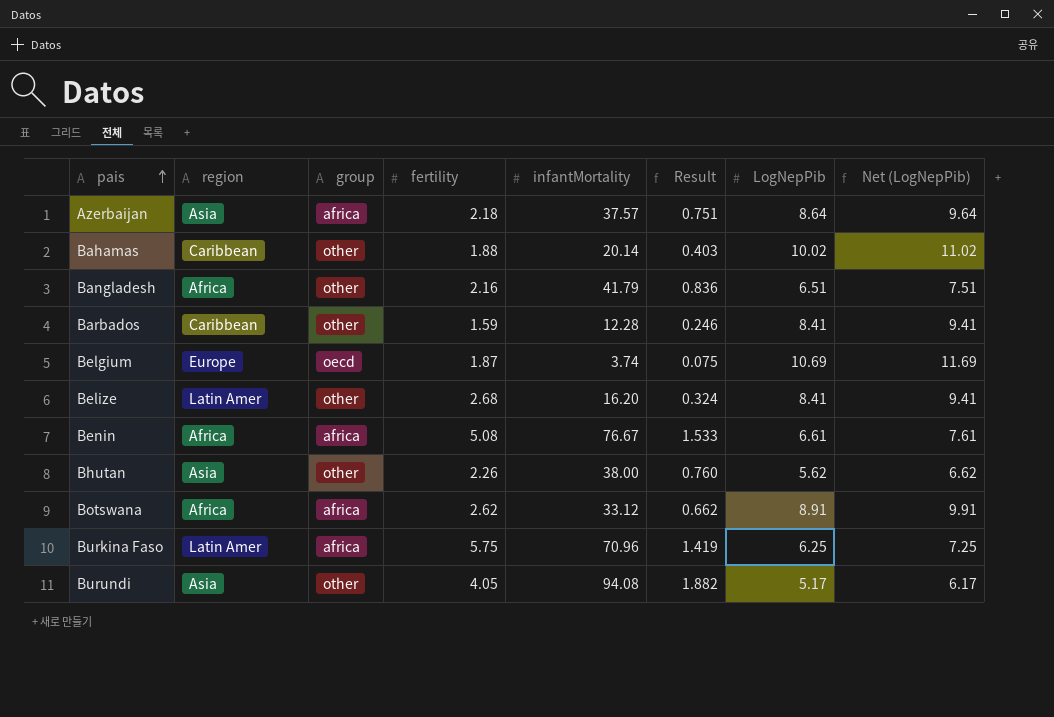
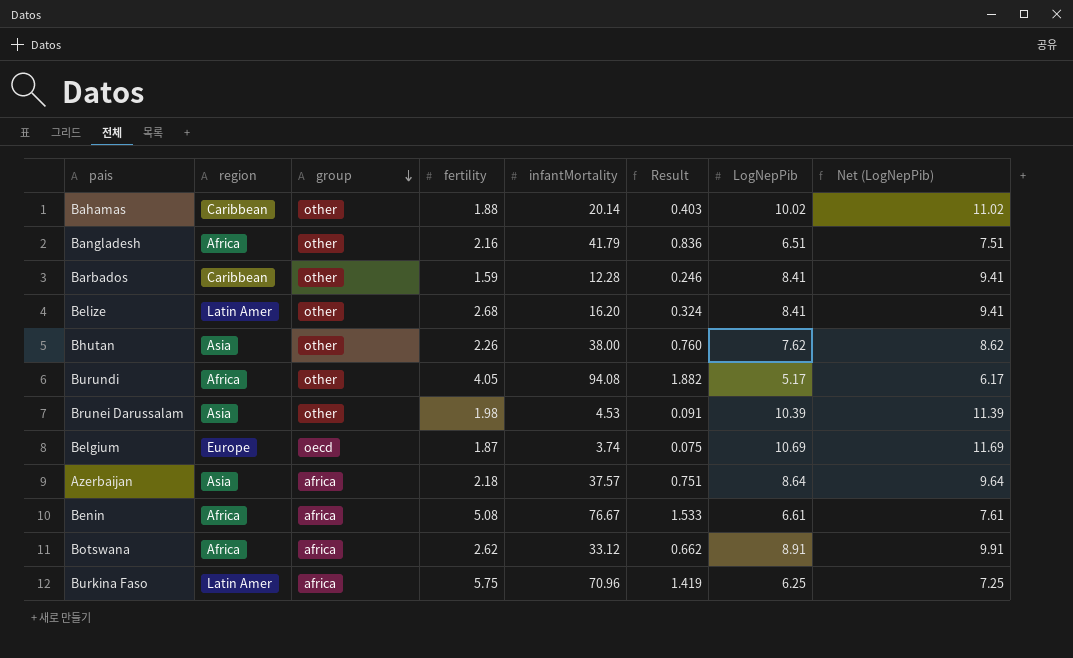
row order: pais ascending -> group descending
Bhutan | LogNepPib: 5.62 -> 7.62
Bhutan | Net (LogNepPib): 6.62 -> 8.62
Burundi | region: Asia -> Africa
row Brunei Darussalam: none -> Asia | other | 1.98 | 4.53 | 0.091 | 10.39 | 11.39

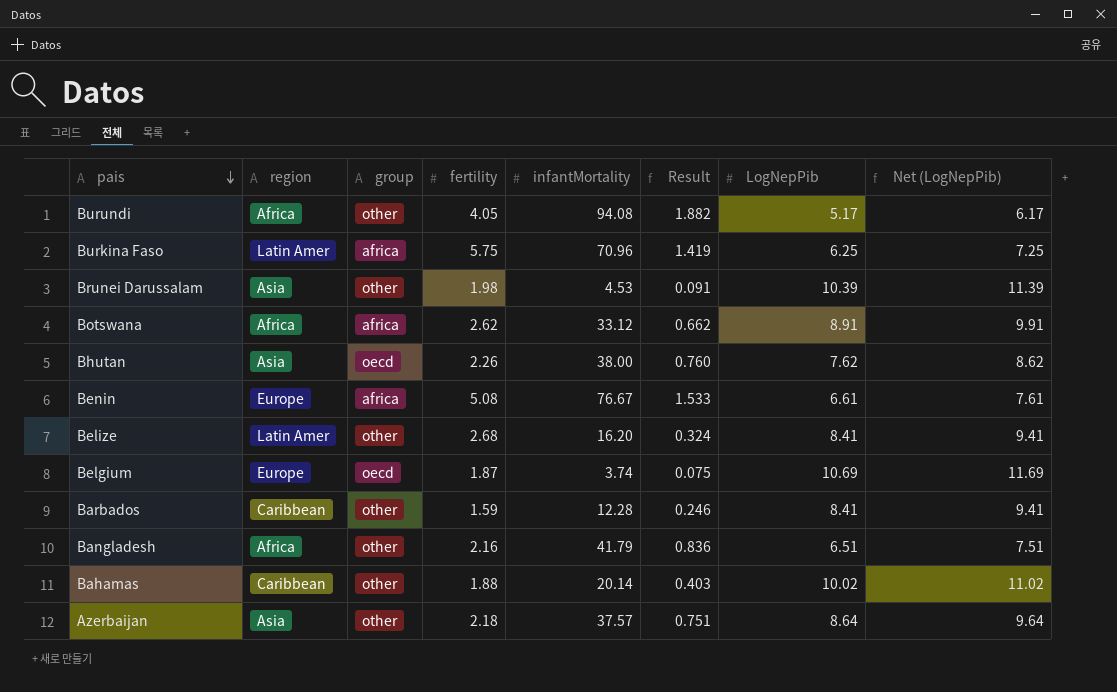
row order: group descending -> pais descending
Bhutan | group: other -> oecd
Benin | region: Africa -> Europe
Azerbaijan | group: africa -> other

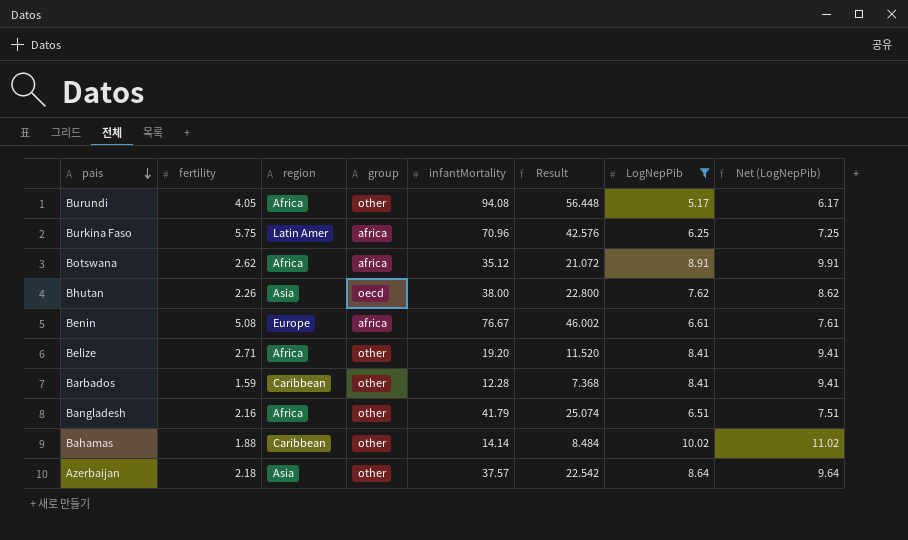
filter: none -> LogNepPib <= 10.02
column fertility | position: 4 -> 2
column Result | formula: [infantMortality] * 0.02 -> [infantMortality] * 0.6
Botswana | infantMortality: 33.12 -> 35.12
Belize | fertility: 2.68 -> 2.71
Belize | region: Latin Amer -> Africa
Belize | infantMortality: 16.20 -> 19.20
Bahamas | infantMortality: 20.14 -> 14.14

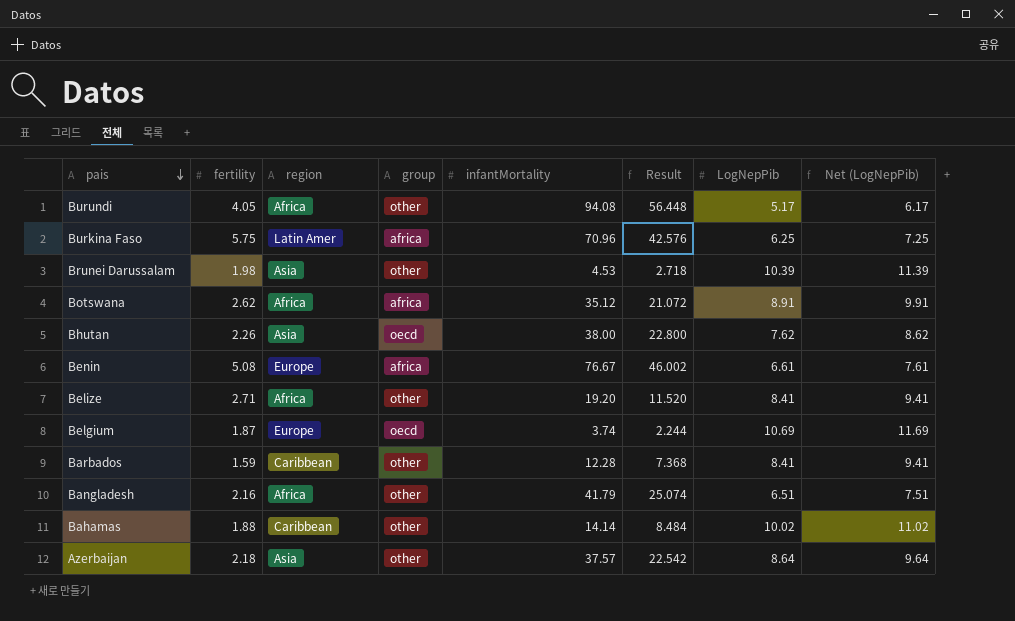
filter: LogNepPib <= 10.02 -> none

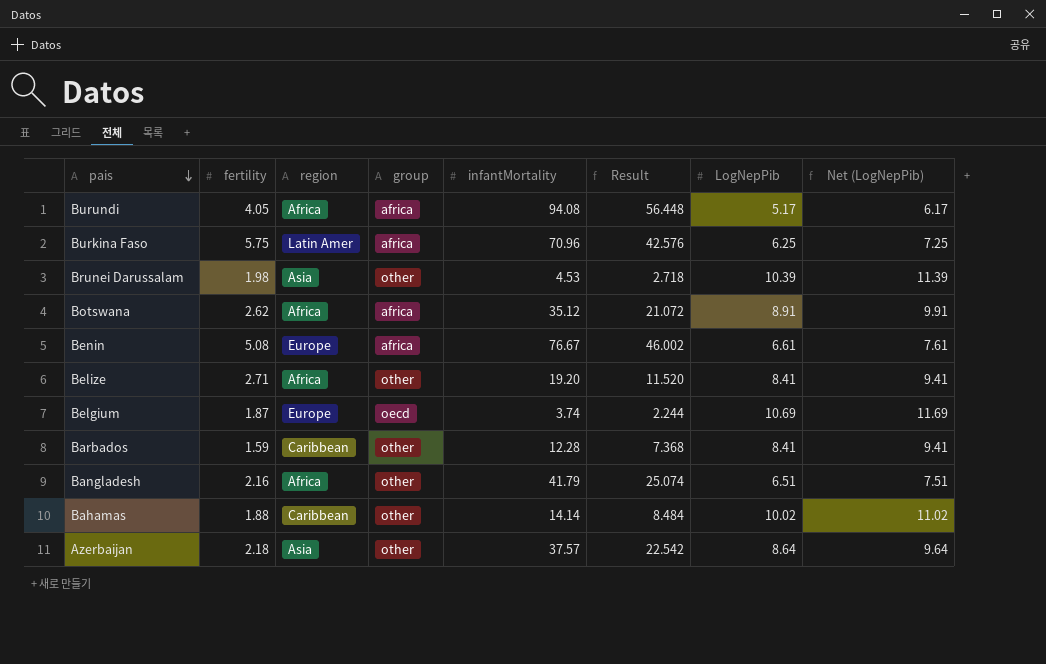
row Bhutan: 2.26 | Asia | oecd | 38.00 | 22.800 | 7.62 | 8.62 -> none
Burundi | group: other -> africa

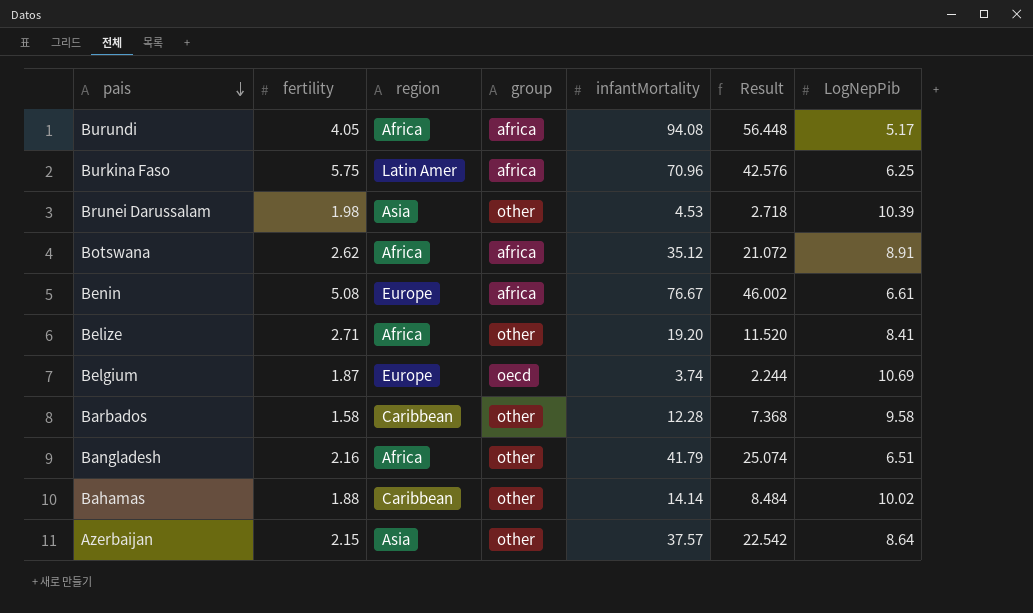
column Net (LogNepPib) | formula: [LogNepPib] + 1 -> none
Barbados | fertility: 1.59 -> 1.58
Barbados | LogNepPib: 8.41 -> 9.58
Azerbaijan | fertility: 2.18 -> 2.15

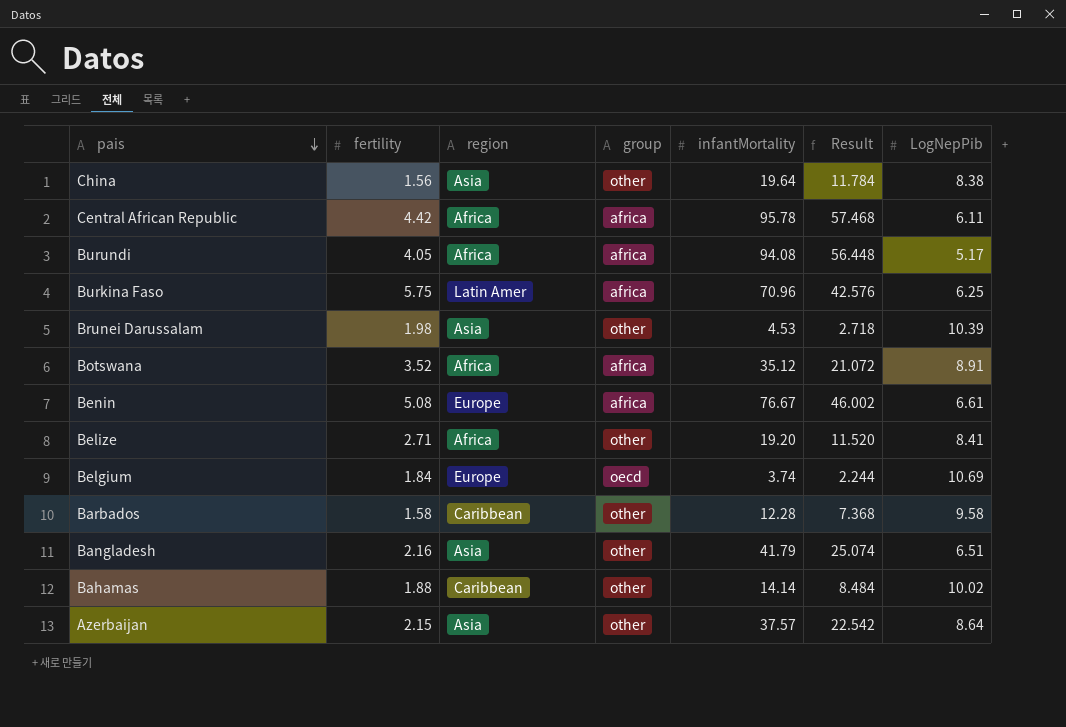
row China: none -> 1.56 | Asia | other | 19.64 | 11.784 | 8.38
row Central African Republic: none -> 4.42 | Africa | africa | 95.78 | 57.468 | 6.11
Botswana | fertility: 2.62 -> 3.52
Belgium | fertility: 1.87 -> 1.84
Bangladesh | region: Africa -> Asia

